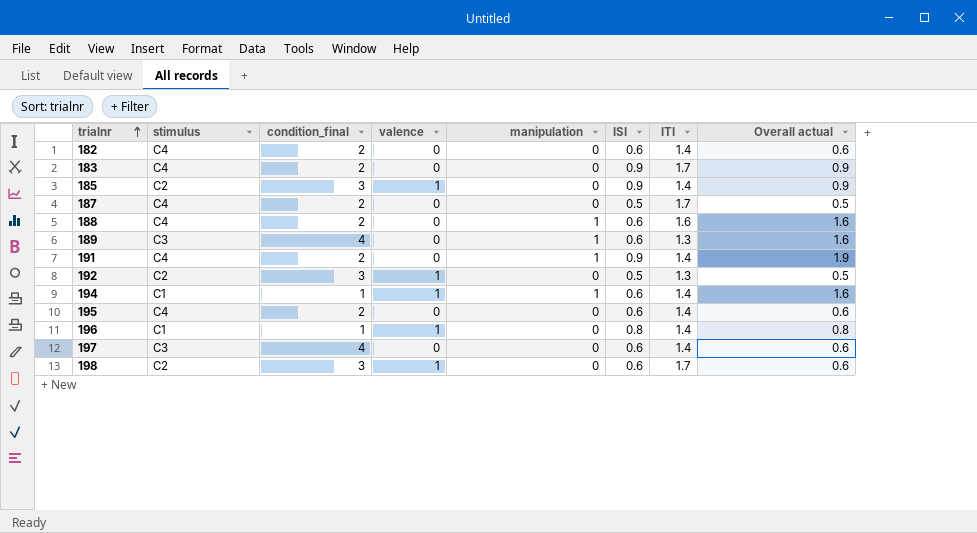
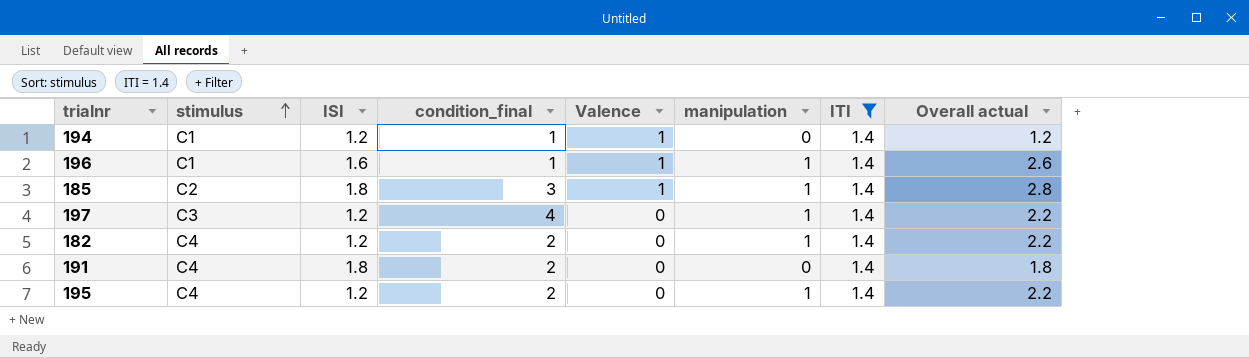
filter: none -> ITI = 1.4
row order: trialnr ascending -> stimulus ascending
column ISI | position: 6 -> 3
column name: valence -> Valence
194 | ISI: 0.6 -> 1.2
194 | manipulation: 1 -> 0
194 | Overall actual: 1.6 -> 1.2
196 | ISI: 0.8 -> 1.6
196 | manipulation: 0 -> 1
196 | Overall actual: 0.8 -> 2.6
185 | ISI: 0.9 -> 1.8
185 | manipulation: 0 -> 1
185 | Overall actual: 0.9 -> 2.8
197 | ISI: 0.6 -> 1.2
197 | manipulation: 0 -> 1
197 | Overall actual: 0.6 -> 2.2
182 | ISI: 0.6 -> 1.2
182 | manipulation: 0 -> 1
182 | Overall actual: 0.6 -> 2.2
191 | ISI: 0.9 -> 1.8
191 | manipulation: 1 -> 0
191 | Overall actual: 1.9 -> 1.8
195 | ISI: 0.6 -> 1.2
195 | manipulation: 0 -> 1
195 | Overall actual: 0.6 -> 2.2

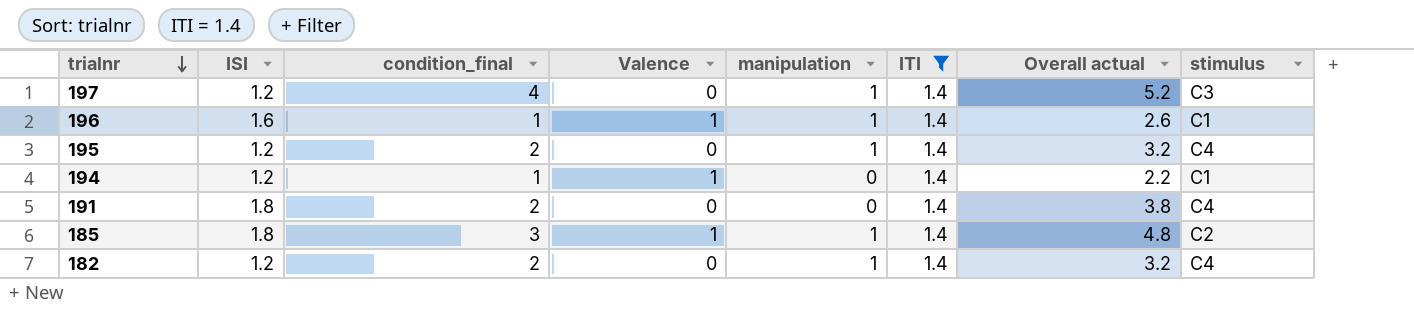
row order: stimulus ascending -> trialnr descending
column Overall actual | formula: [ISI] + [manipulation] -> [ISI] + [condition_final]
column stimulus | position: 2 -> 8

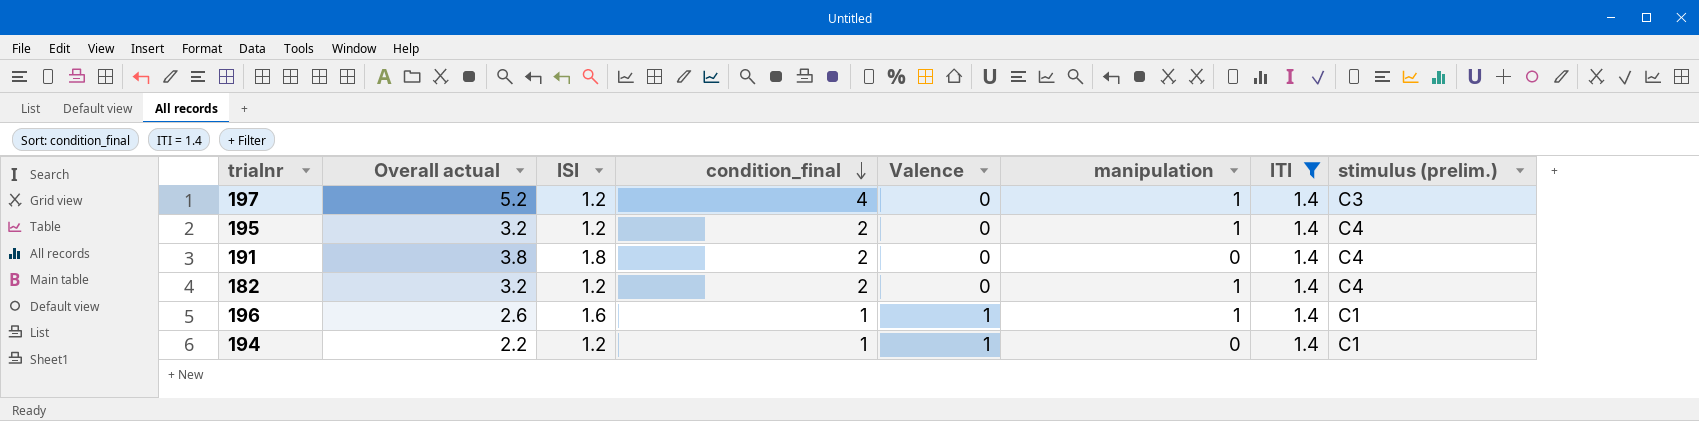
row order: trialnr descending -> condition_final descending
column Overall actual | position: 7 -> 2
column name: stimulus -> stimulus (prelim.)
row 185: 1.8 | 3 | 1 | 1 | 1.4 | 4.8 | C2 -> none

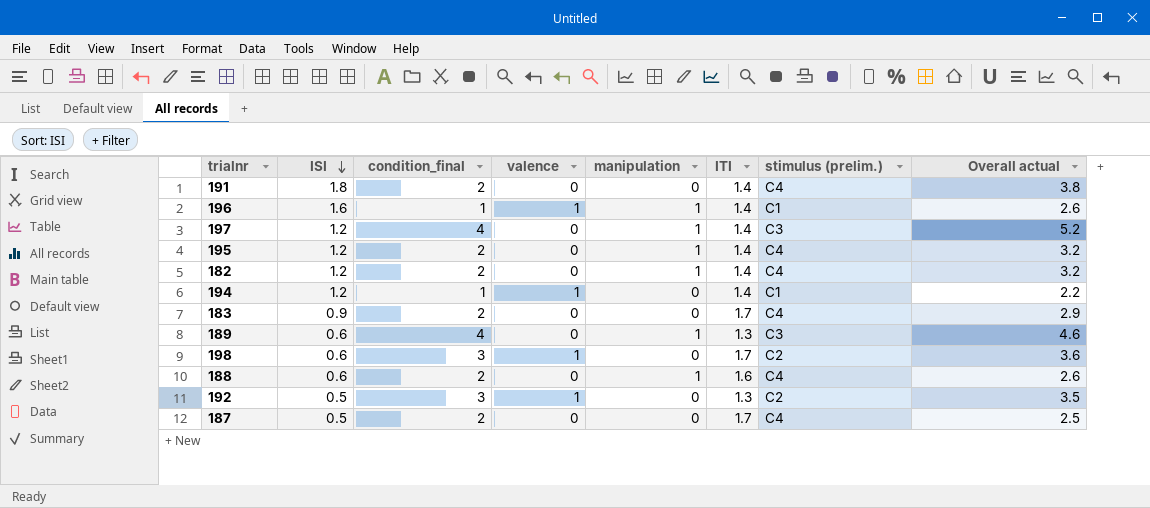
filter: ITI = 1.4 -> none
row order: condition_final descending -> ISI descending
column name: Valence -> valence
column Overall actual | position: 2 -> 8

